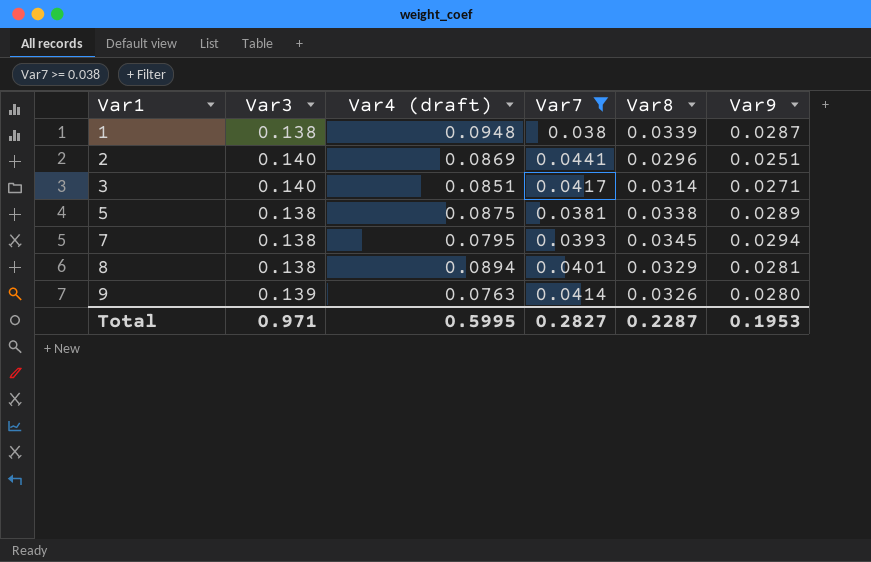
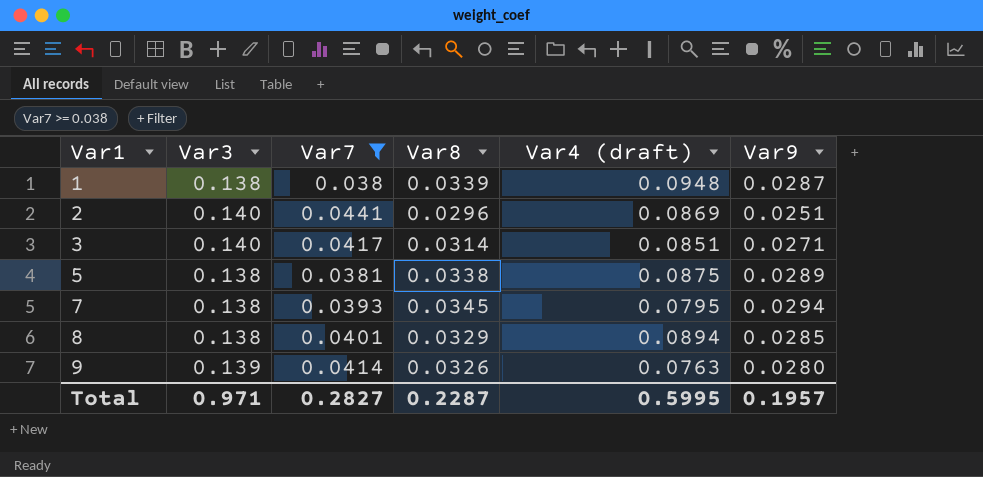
column Var4 (draft) | position: 3 -> 5
8 | Var9: 0.0281 -> 0.0285
Total | Var9: 0.1953 -> 0.1957

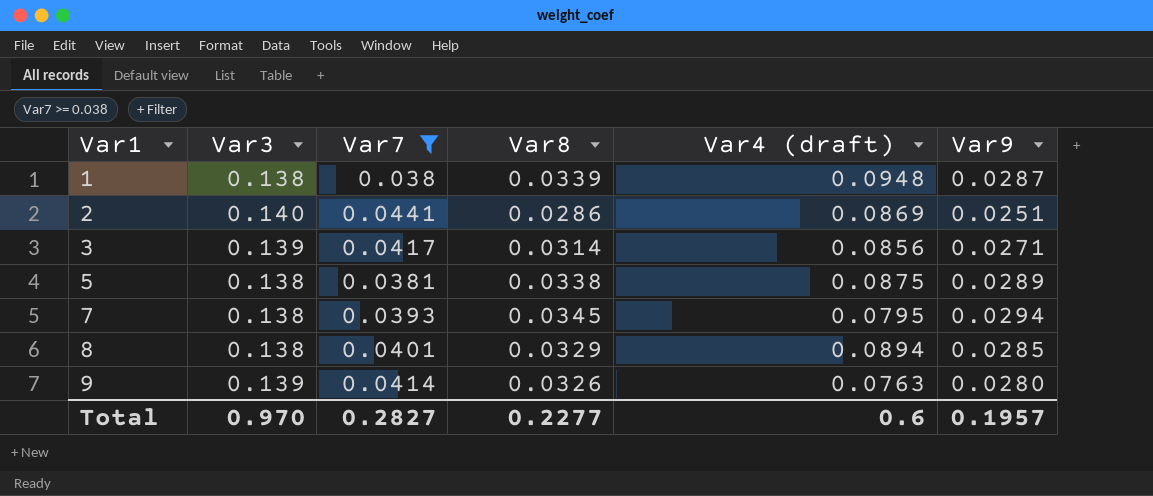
2 | Var8: 0.0296 -> 0.0286
3 | Var3: 0.140 -> 0.139
3 | Var4 (draft): 0.0851 -> 0.0856
Total | Var3: 0.971 -> 0.970
Total | Var8: 0.2287 -> 0.2277
Total | Var4 (draft): 0.5995 -> 0.6

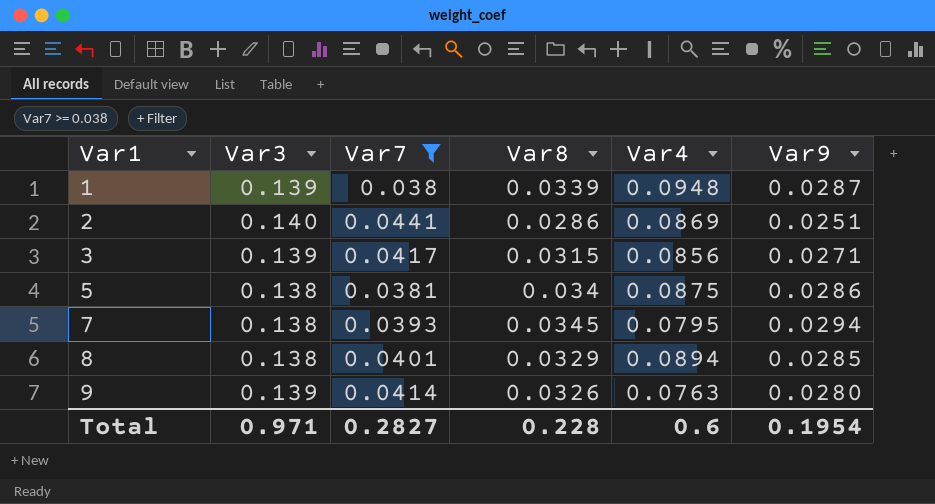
column name: Var4 (draft) -> Var4
1 | Var3: 0.138 -> 0.139
3 | Var8: 0.0314 -> 0.0315
5 | Var8: 0.0338 -> 0.034
5 | Var9: 0.0289 -> 0.0286
Total | Var3: 0.970 -> 0.971
Total | Var8: 0.2277 -> 0.228
Total | Var9: 0.1957 -> 0.1954

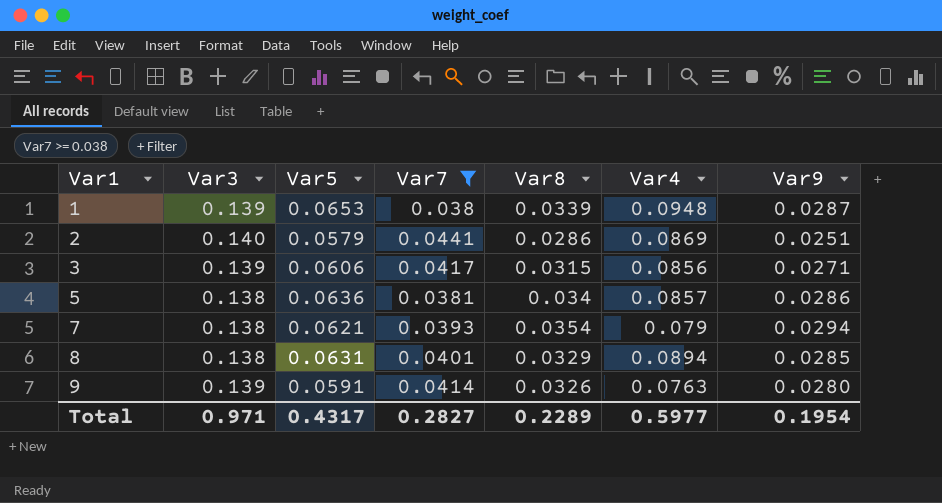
column Var5 | position: none -> 3
5 | Var4: 0.0875 -> 0.0857
7 | Var8: 0.0345 -> 0.0354
7 | Var4: 0.0795 -> 0.079
Total | Var8: 0.228 -> 0.2289
Total | Var4: 0.6 -> 0.5977

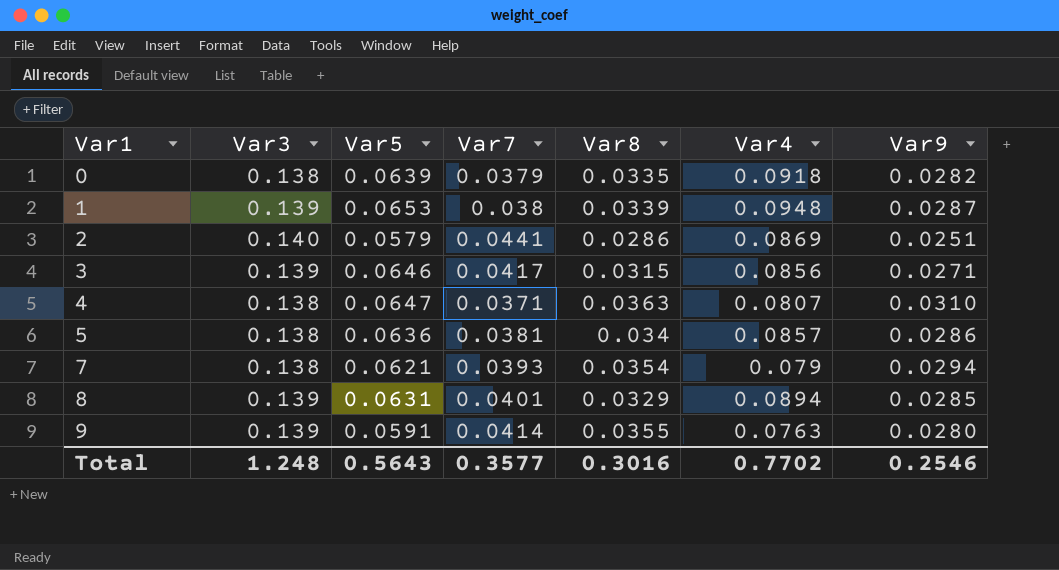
filter: Var7 >= 0.038 -> none
3 | Var5: 0.0606 -> 0.0646
8 | Var3: 0.138 -> 0.139
9 | Var8: 0.0326 -> 0.0355
Total | Var3: 0.971 -> 1.248
Total | Var5: 0.4317 -> 0.5643
Total | Var7: 0.2827 -> 0.3577
Total | Var8: 0.2289 -> 0.3016
Total | Var4: 0.5977 -> 0.7702
Total | Var9: 0.1954 -> 0.2546

